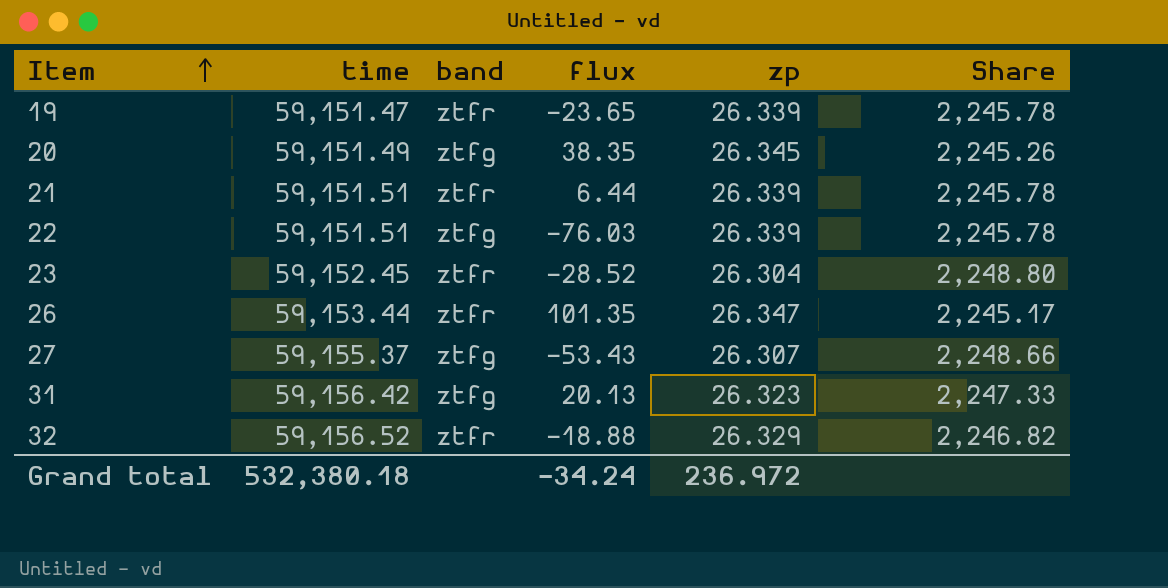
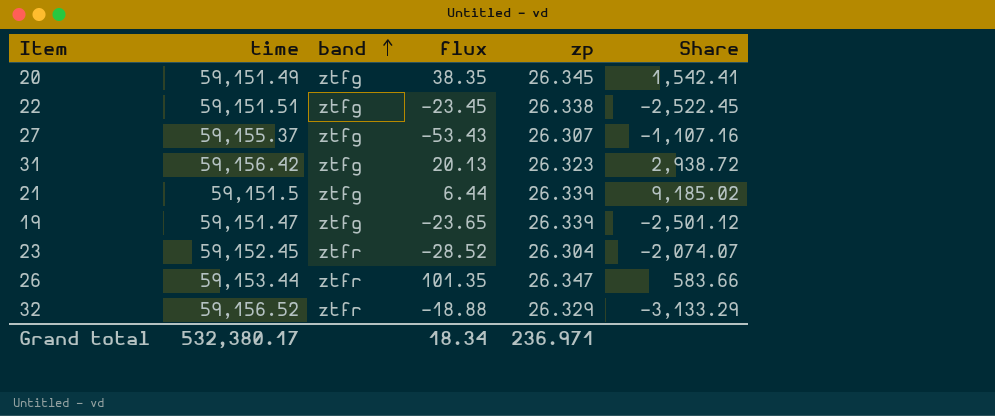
row order: Item ascending -> band ascending
column Share | formula: [time] / [zp] -> [time] / [flux]
22 | flux: -76.03 -> -23.45
22 | zp: 26.339 -> 26.338
21 | time: 59,151.51 -> 59,151.5
21 | band: ztfr -> ztfg
19 | band: ztfr -> ztfg
Grand total | time: 532,380.18 -> 532,380.17
Grand total | flux: -34.24 -> 18.34
Grand total | zp: 236.972 -> 236.971

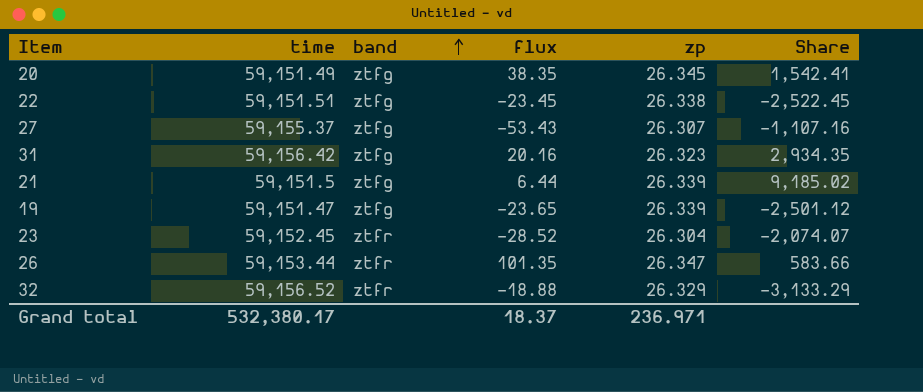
31 | flux: 20.13 -> 20.16
31 | Share: 2,938.72 -> 2,934.35
Grand total | flux: 18.34 -> 18.37

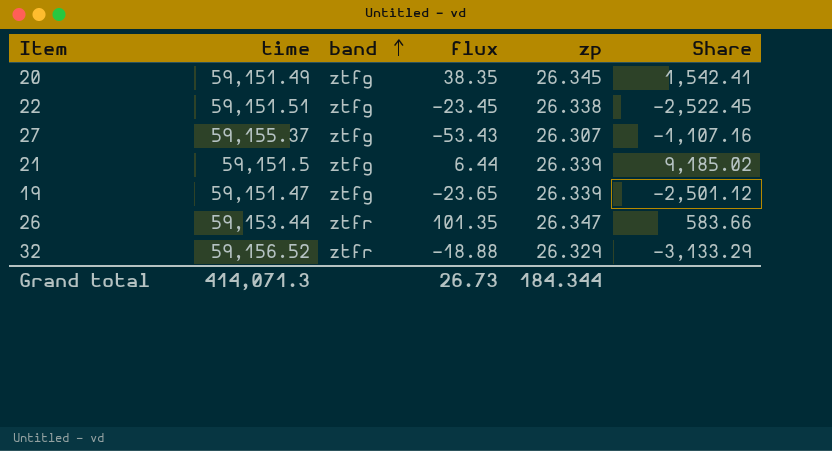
row 31: 59,156.42 | ztfg | 20.16 | 26.323 | 2,934.35 -> none
row 23: 59,152.45 | ztfr | -28.52 | 26.304 | -2,074.07 -> none
Grand total | time: 532,380.17 -> 414,071.3
Grand total | flux: 18.37 -> 26.73
Grand total | zp: 236.971 -> 184.344

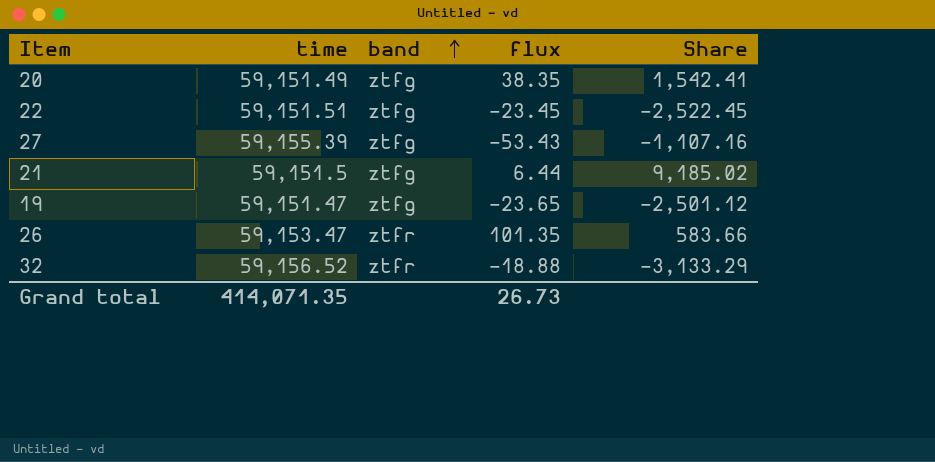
column zp | position: 5 -> none
27 | time: 59,155.37 -> 59,155.39
26 | time: 59,153.44 -> 59,153.47
Grand total | time: 414,071.3 -> 414,071.35

